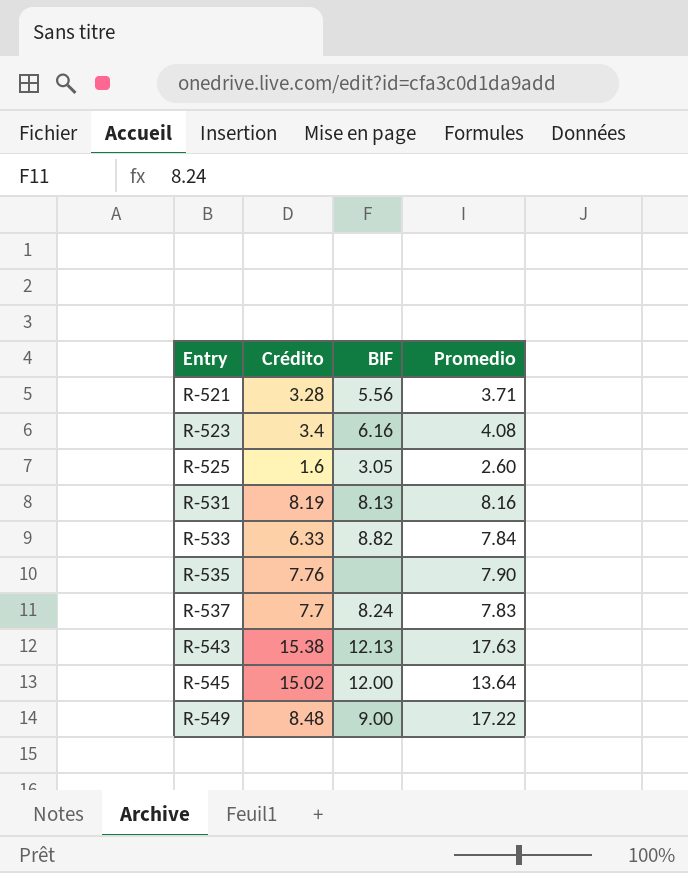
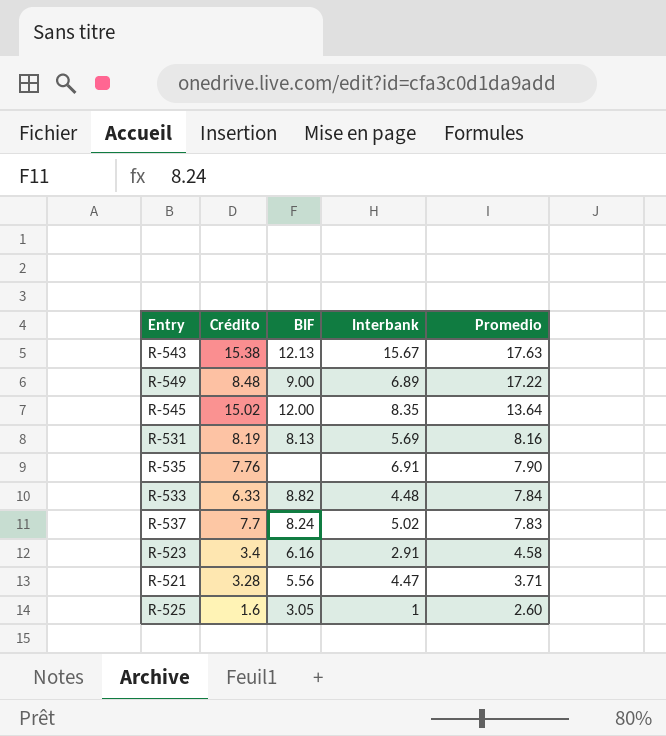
row order: Entry ascending -> Promedio descending
column Interbank | position: none -> 4
R-523 | Promedio: 4.08 -> 4.58

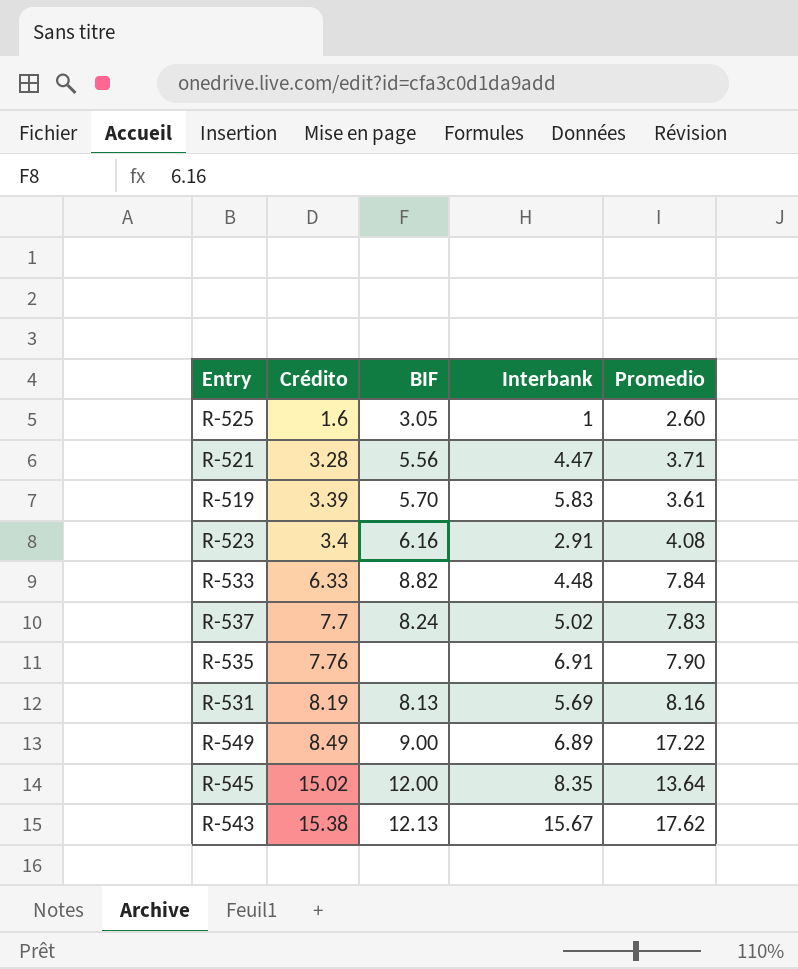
row order: Promedio descending -> Crédito ascending
row R-519: none -> 3.39 | 5.70 | 5.83 | 3.61
R-523 | Promedio: 4.58 -> 4.08
R-549 | Crédito: 8.48 -> 8.49
R-543 | Promedio: 17.63 -> 17.62

